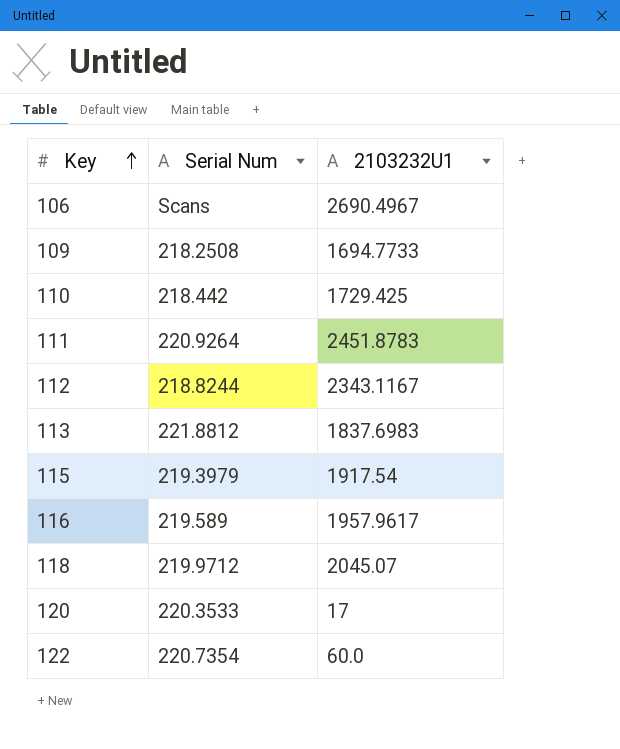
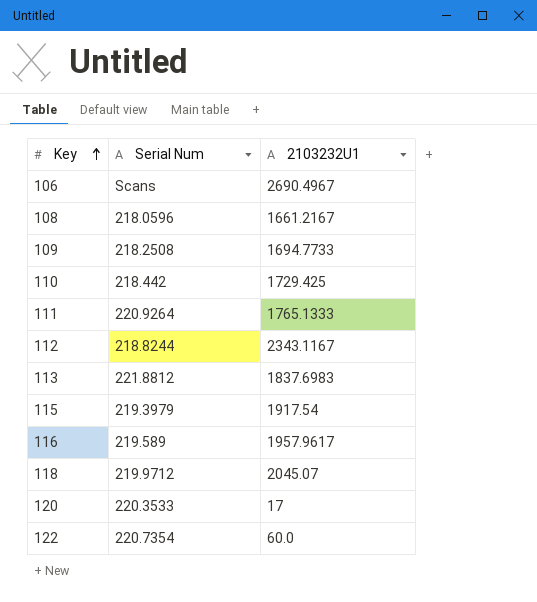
row 108: none -> 218.0596 | 1661.2167
111 | 2103232U1: 2451.8783 -> 1765.1333

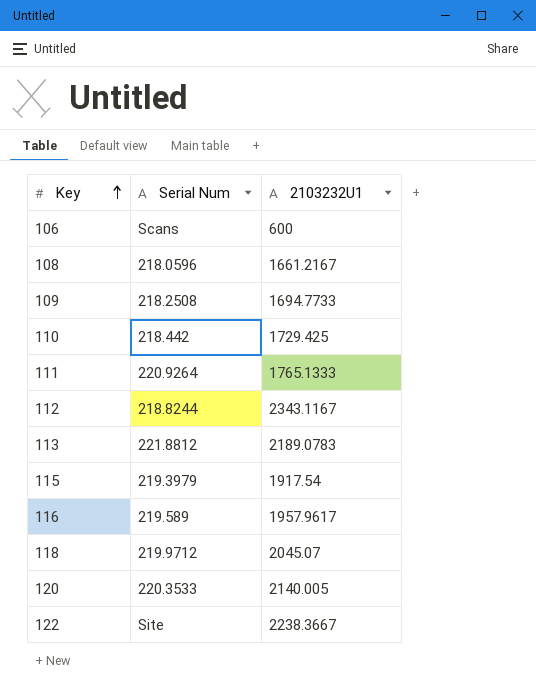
106 | 2103232U1: 2690.4967 -> 600
113 | 2103232U1: 1837.6983 -> 2189.0783
120 | 2103232U1: 17 -> 2140.005
122 | Serial Num: 220.7354 -> Site
122 | 2103232U1: 60.0 -> 2238.3667

